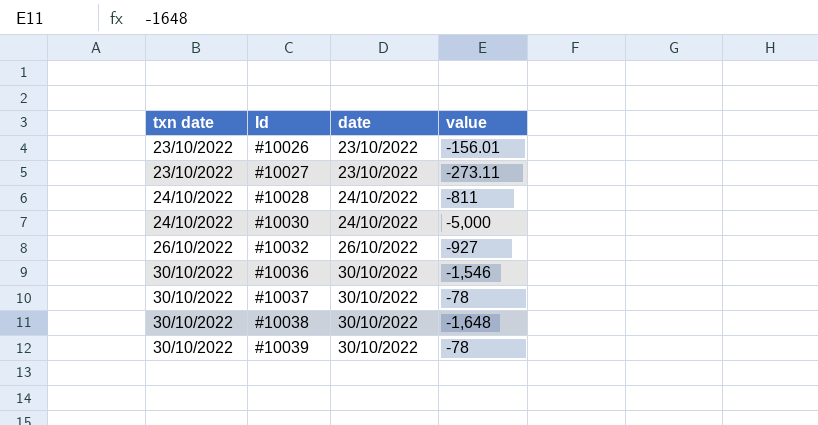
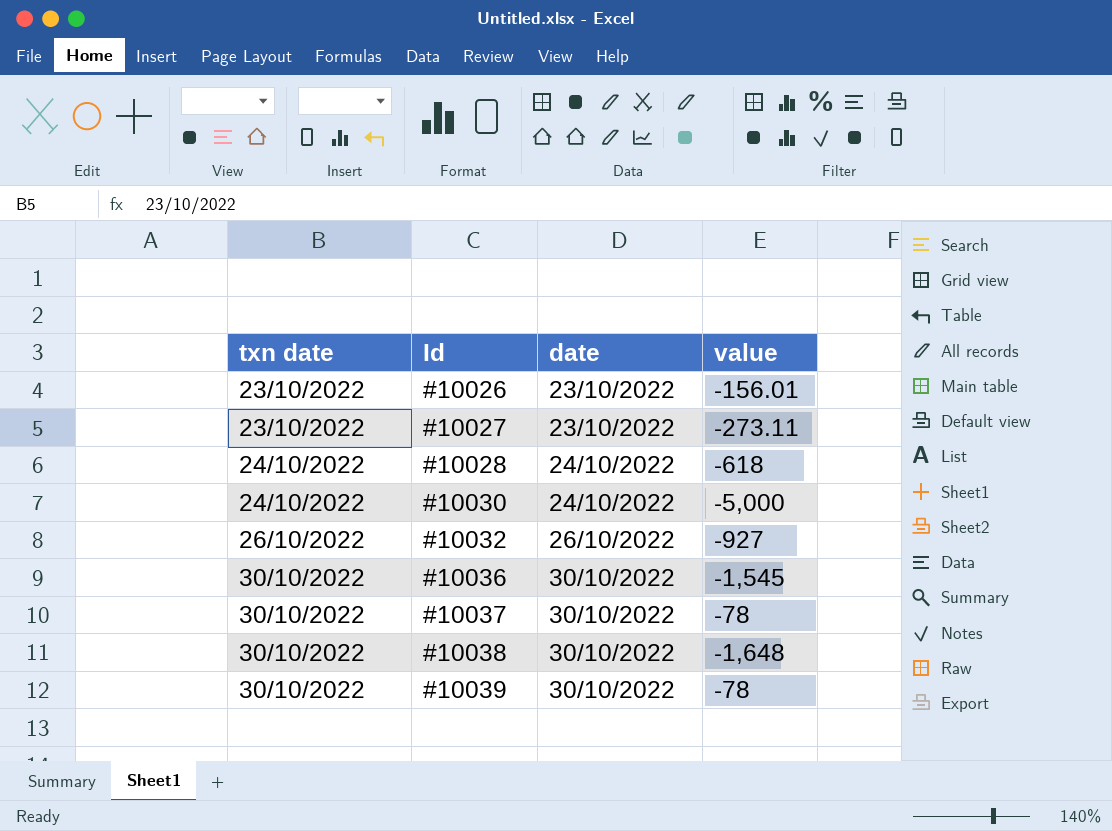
#10028 | value: -811 -> -618
#10036 | value: -1,546 -> -1,545

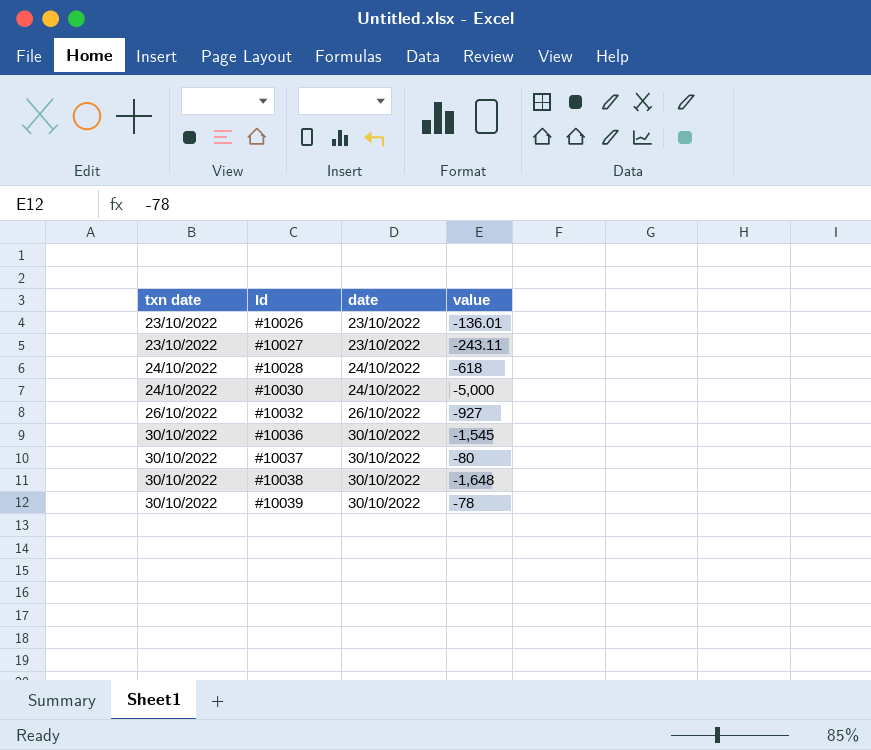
#10026 | value: -156.01 -> -136.01
#10027 | value: -273.11 -> -243.11
#10037 | value: -78 -> -80

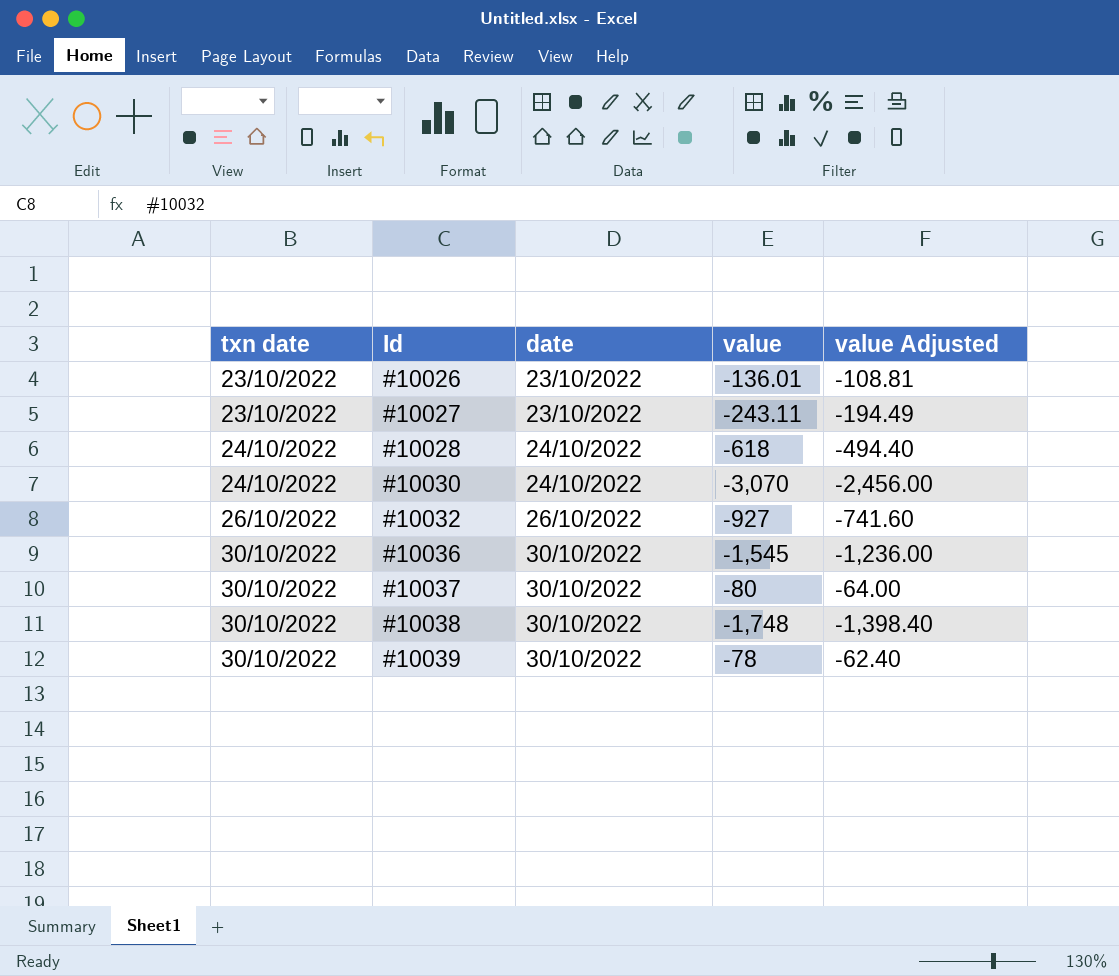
column value Adjusted | formula: none -> [value] * 0.8
#10030 | value: -5,000 -> -3,070
#10038 | value: -1,648 -> -1,748

